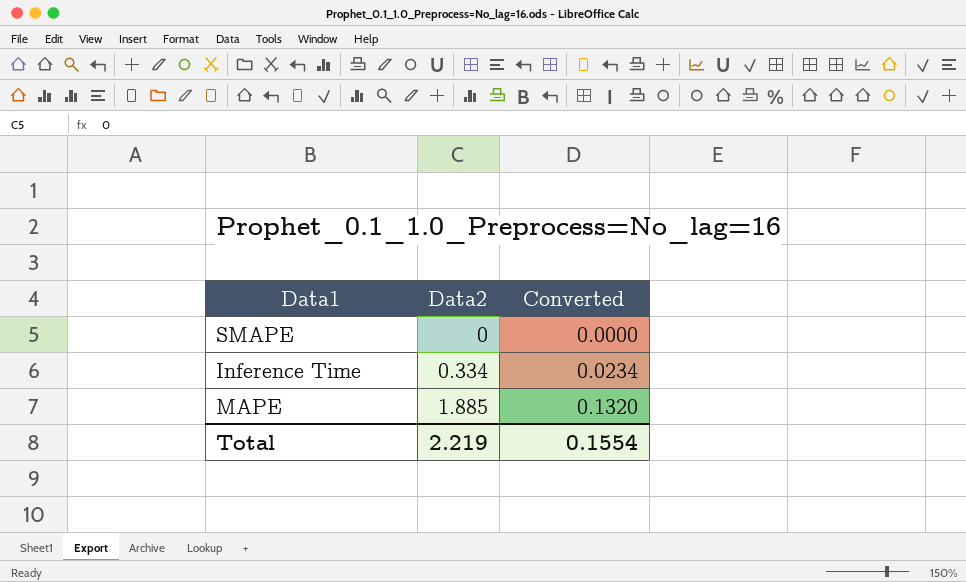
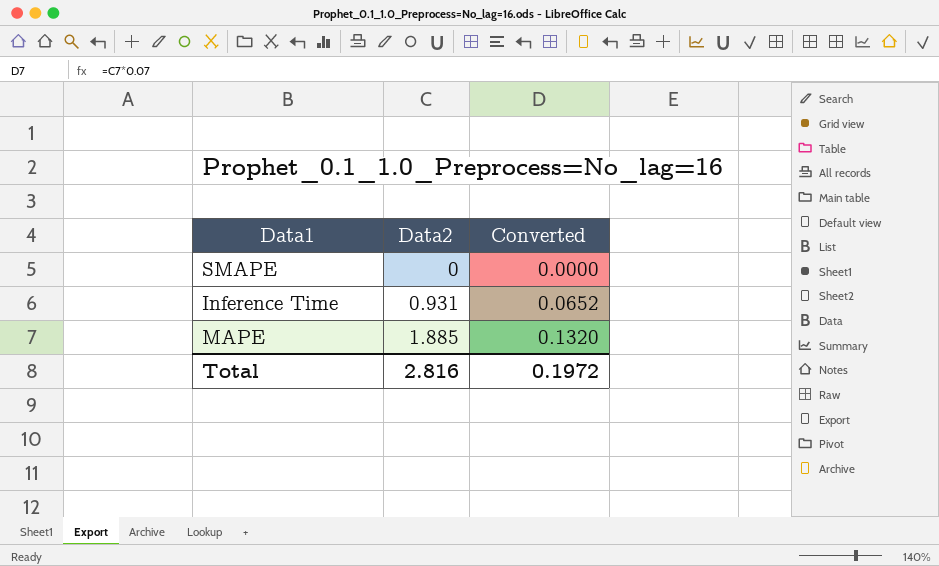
Inference Time | Data2: 0.334 -> 0.931
Inference Time | Converted: 0.0234 -> 0.0652
Total | Data2: 2.219 -> 2.816
Total | Converted: 0.1554 -> 0.1972

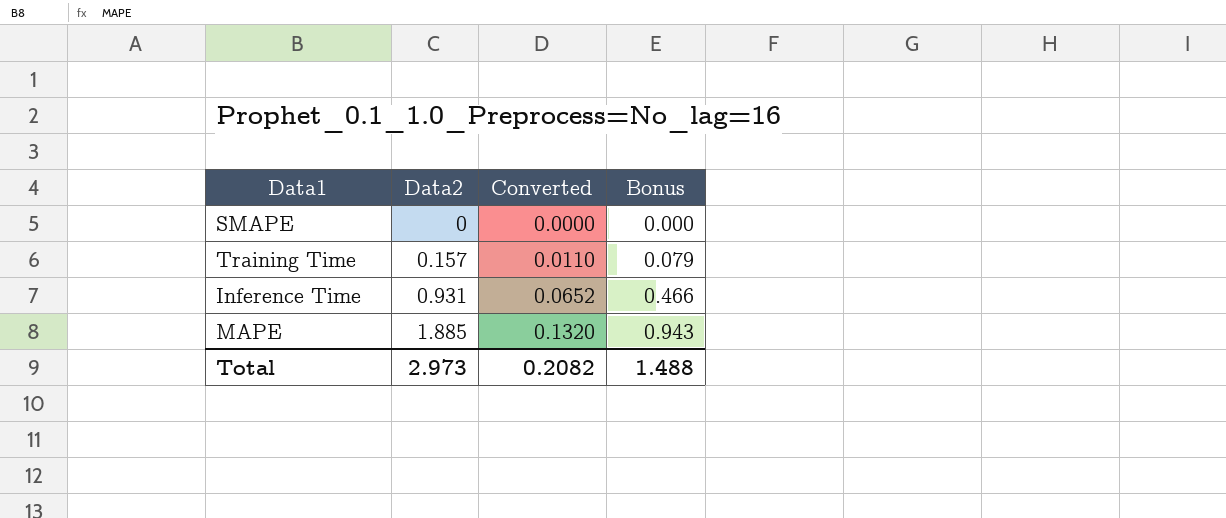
column Bonus | formula: none -> [Data2] * 0.5
row Training Time: none -> 0.157 | 0.0110 | 0.079
Total | Data2: 2.816 -> 2.973
Total | Converted: 0.1972 -> 0.2082

